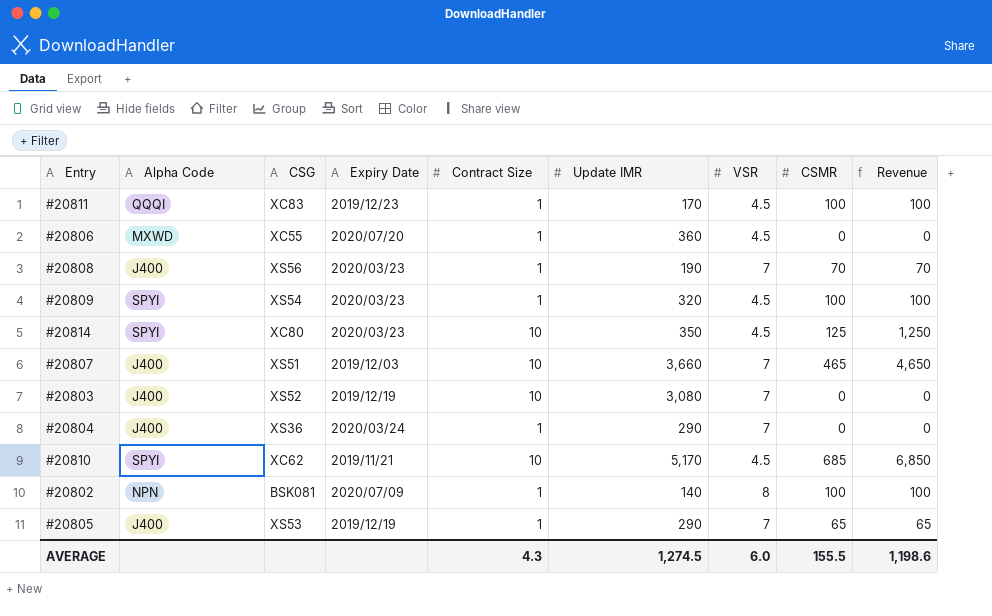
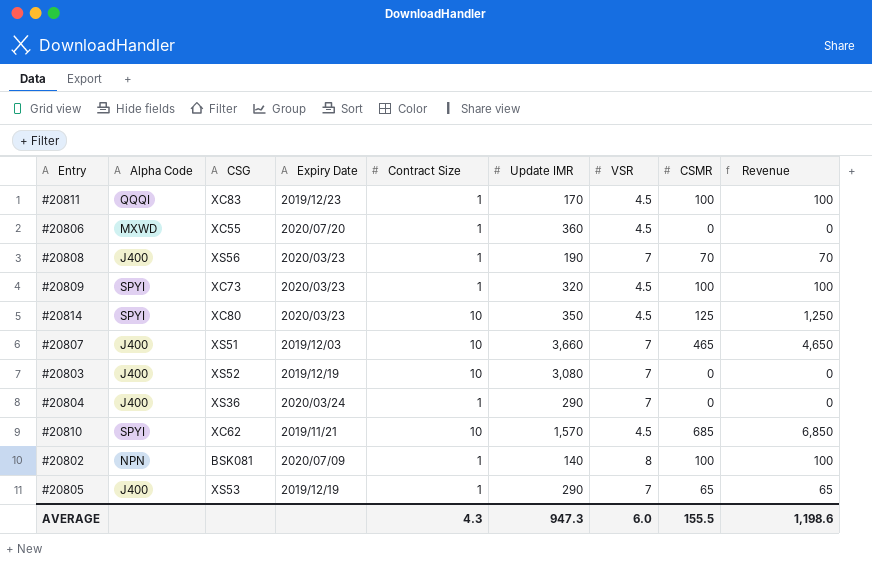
#20809 | CSG: XS54 -> XC73
#20810 | Update IMR: 5,170 -> 1,570
AVERAGE | Update IMR: 1,274.5 -> 947.3

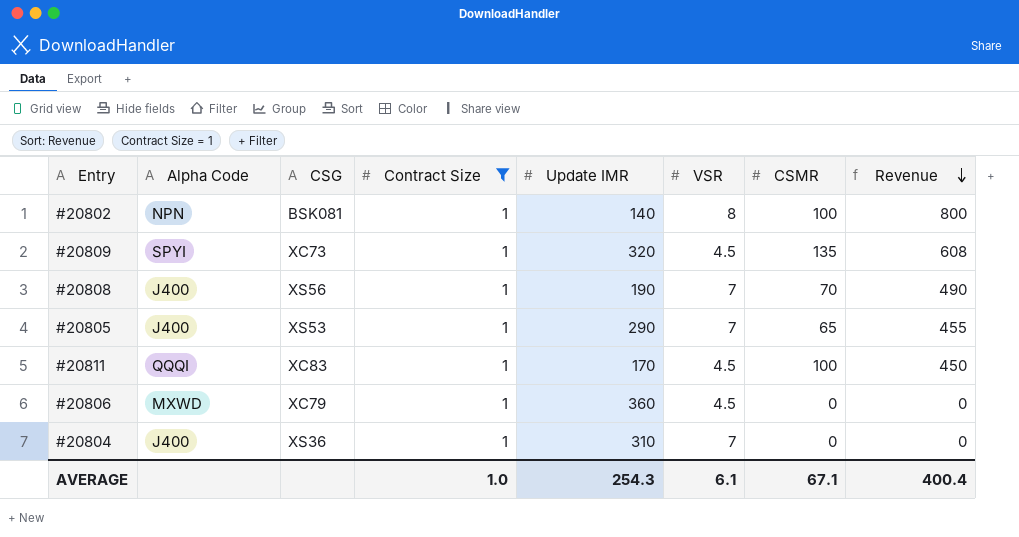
filter: none -> Contract Size = 1
row order: none -> Revenue descending
column Expiry Date | position: 4 -> none
column Revenue | formula: [Contract Size] * [CSMR] -> [VSR] * [CSMR]
#20809 | CSMR: 100 -> 135
#20806 | CSG: XC55 -> XC79
#20804 | Update IMR: 290 -> 310
AVERAGE | Contract Size: 4.3 -> 1.0
AVERAGE | Update IMR: 947.3 -> 254.3
AVERAGE | VSR: 6.0 -> 6.1
AVERAGE | CSMR: 155.5 -> 67.1
AVERAGE | Revenue: 1,198.6 -> 400.4

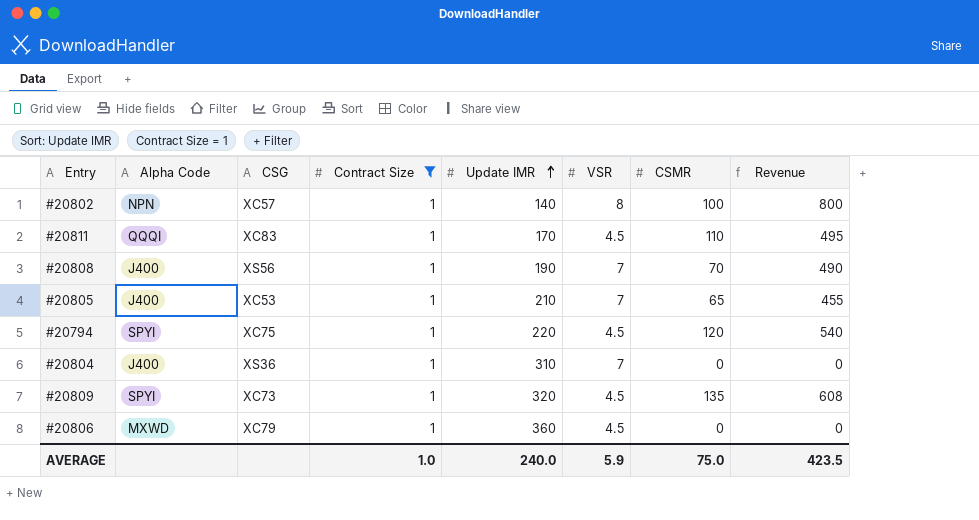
row order: Revenue descending -> Update IMR ascending
#20802 | CSG: BSK081 -> XC57
#20811 | CSMR: 100 -> 110
#20811 | Revenue: 450 -> 495
#20805 | CSG: XS53 -> XC53
#20805 | Update IMR: 290 -> 210
row #20794: none -> SPYI | XC75 | 1 | 220 | 4.5 | 120 | 540
AVERAGE | Update IMR: 254.3 -> 240.0
AVERAGE | VSR: 6.1 -> 5.9
AVERAGE | CSMR: 67.1 -> 75.0
AVERAGE | Revenue: 400.4 -> 423.5

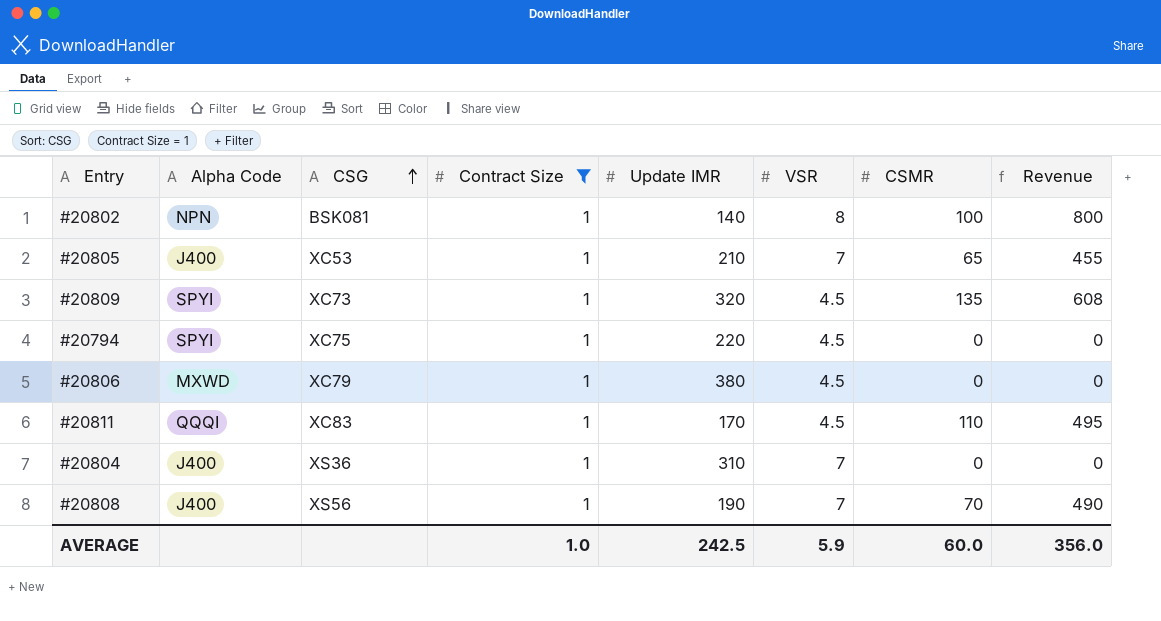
row order: Update IMR ascending -> CSG ascending
#20802 | CSG: XC57 -> BSK081
#20794 | CSMR: 120 -> 0
#20794 | Revenue: 540 -> 0
#20806 | Update IMR: 360 -> 380
AVERAGE | Update IMR: 240.0 -> 242.5
AVERAGE | CSMR: 75.0 -> 60.0
AVERAGE | Revenue: 423.5 -> 356.0

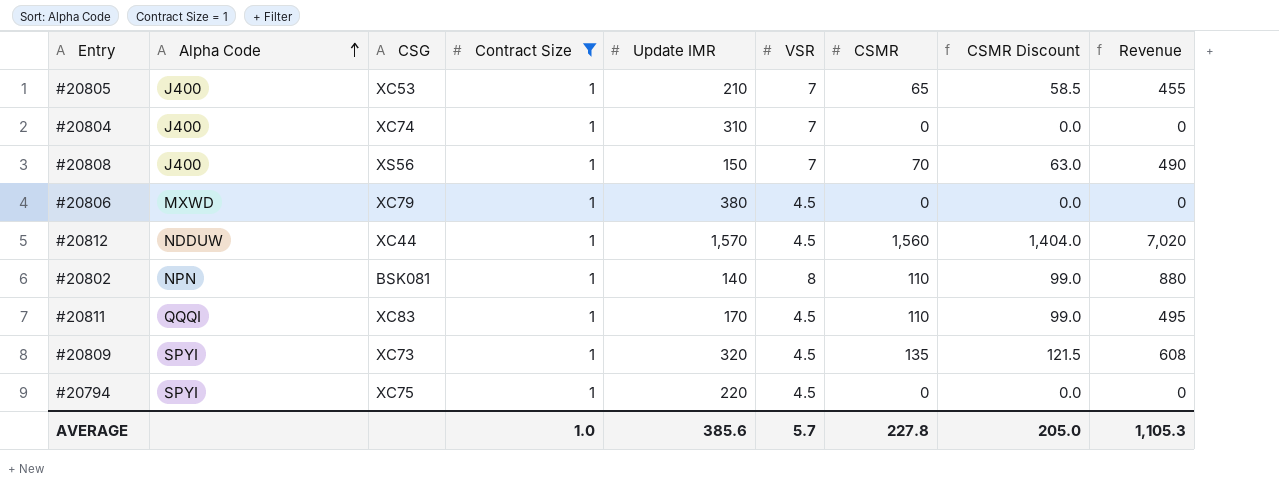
row order: CSG ascending -> Alpha Code ascending
column CSMR Discount | formula: none -> [CSMR] * 0.9
#20804 | CSG: XS36 -> XC74
#20808 | Update IMR: 190 -> 150
row #20812: none -> NDDUW | XC44 | 1 | 1,570 | 4.5 | 1,560 | 1,404.0 | 7,020
#20802 | CSMR: 100 -> 110
#20802 | Revenue: 800 -> 880
AVERAGE | Update IMR: 242.5 -> 385.6
AVERAGE | VSR: 5.9 -> 5.7
AVERAGE | CSMR: 60.0 -> 227.8
AVERAGE | Revenue: 356.0 -> 1,105.3

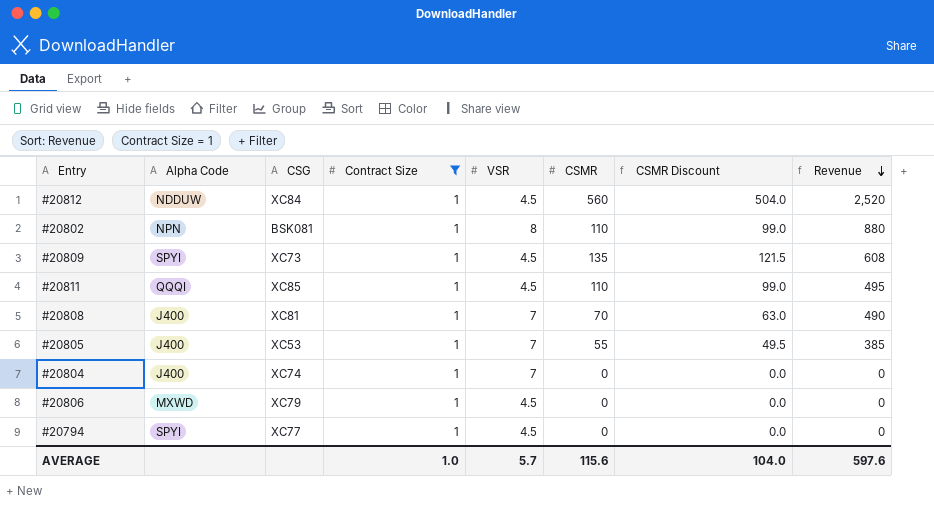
row order: Alpha Code ascending -> Revenue descending
column Update IMR | position: 5 -> none
#20812 | CSG: XC44 -> XC84
#20812 | CSMR: 1,560 -> 560
#20812 | CSMR Discount: 1,404.0 -> 504.0
#20812 | Revenue: 7,020 -> 2,520
#20811 | CSG: XC83 -> XC85
#20808 | CSG: XS56 -> XC81
#20805 | CSMR: 65 -> 55
#20805 | CSMR Discount: 58.5 -> 49.5
#20805 | Revenue: 455 -> 385
#20794 | CSG: XC75 -> XC77
AVERAGE | CSMR: 227.8 -> 115.6
AVERAGE | CSMR Discount: 205.0 -> 104.0
AVERAGE | Revenue: 1,105.3 -> 597.6

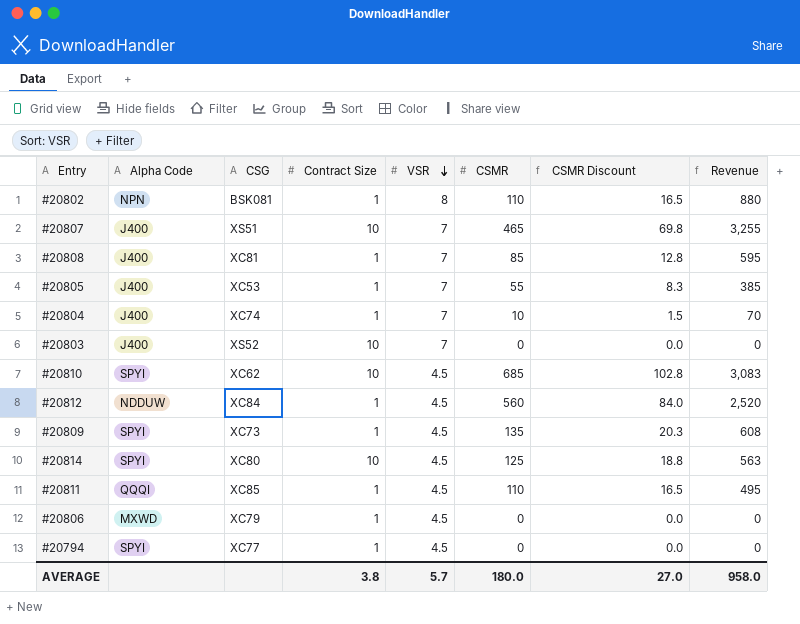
filter: Contract Size = 1 -> none
row order: Revenue descending -> VSR descending
column CSMR Discount | formula: [CSMR] * 0.9 -> [CSMR] * 0.15
#20808 | CSMR: 70 -> 85
#20808 | Revenue: 490 -> 595
#20804 | CSMR: 0 -> 10
#20804 | Revenue: 0 -> 70
AVERAGE | Contract Size: 1.0 -> 3.8
AVERAGE | CSMR: 115.6 -> 180.0
AVERAGE | CSMR Discount: 104.0 -> 27.0
AVERAGE | Revenue: 597.6 -> 958.0

